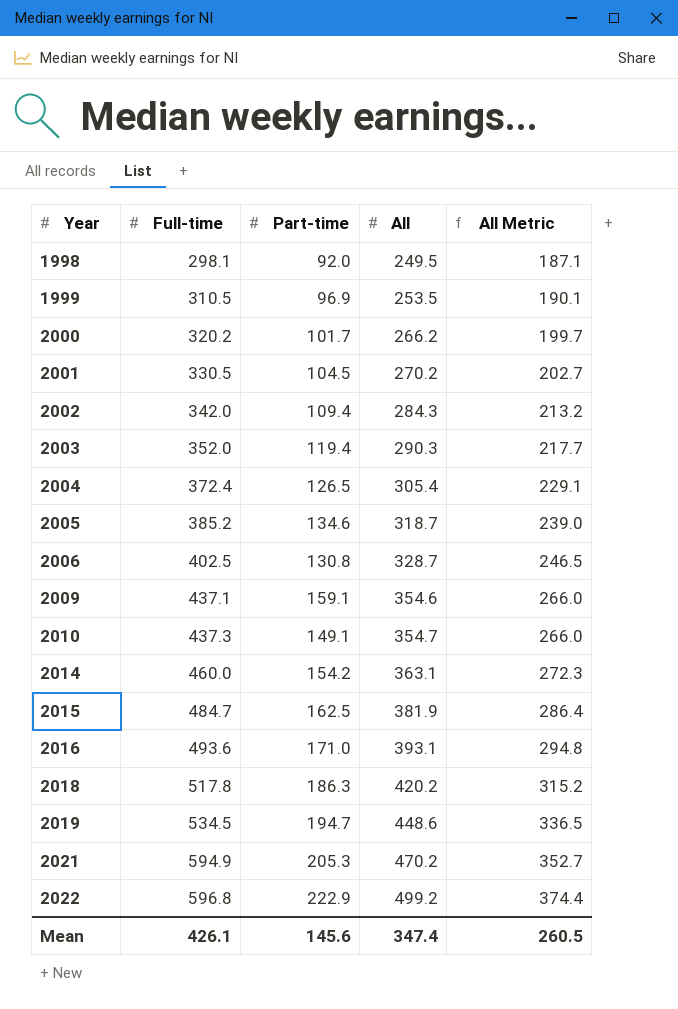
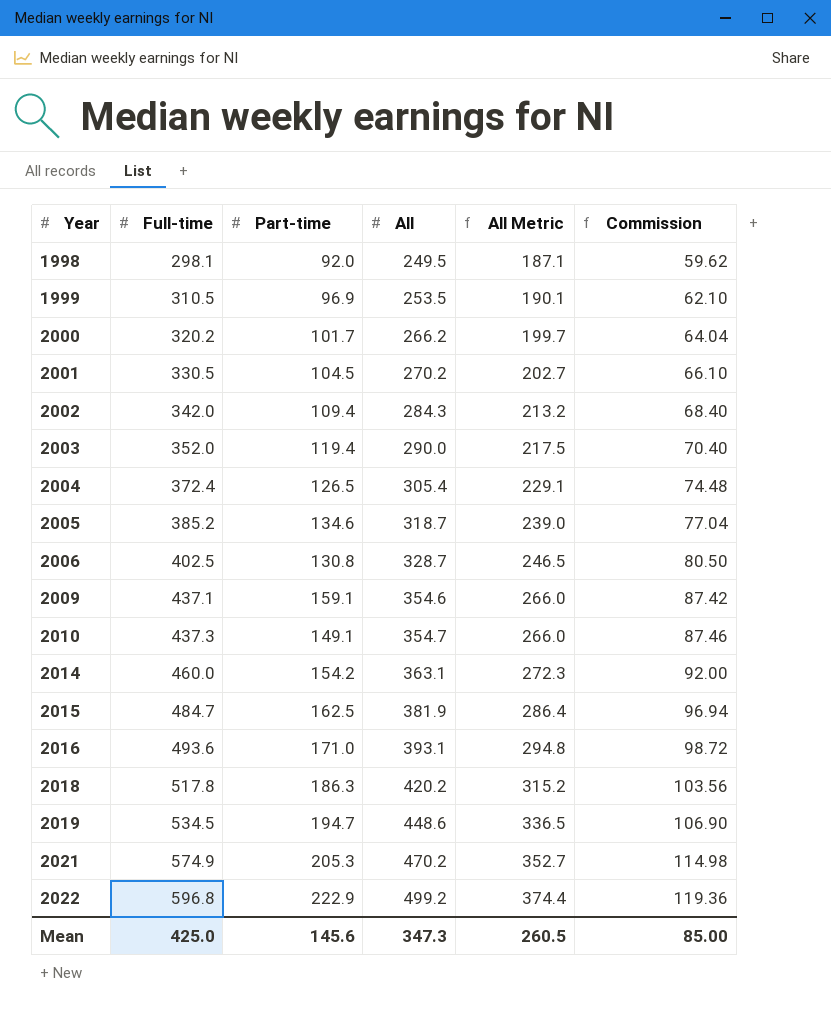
column Commission | formula: none -> [Full-time] * 0.2
2003 | All: 290.3 -> 290.0
2003 | All Metric: 217.7 -> 217.5
2021 | Full-time: 594.9 -> 574.9
Mean | Full-time: 426.1 -> 425.0
Mean | All: 347.4 -> 347.3

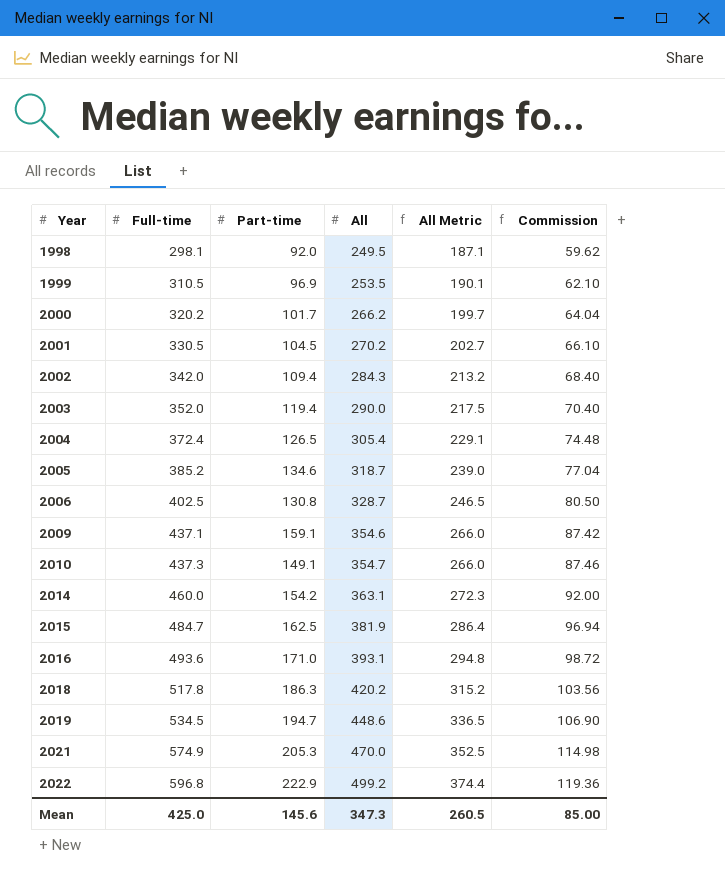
2021 | All: 470.2 -> 470.0
2021 | All Metric: 352.7 -> 352.5

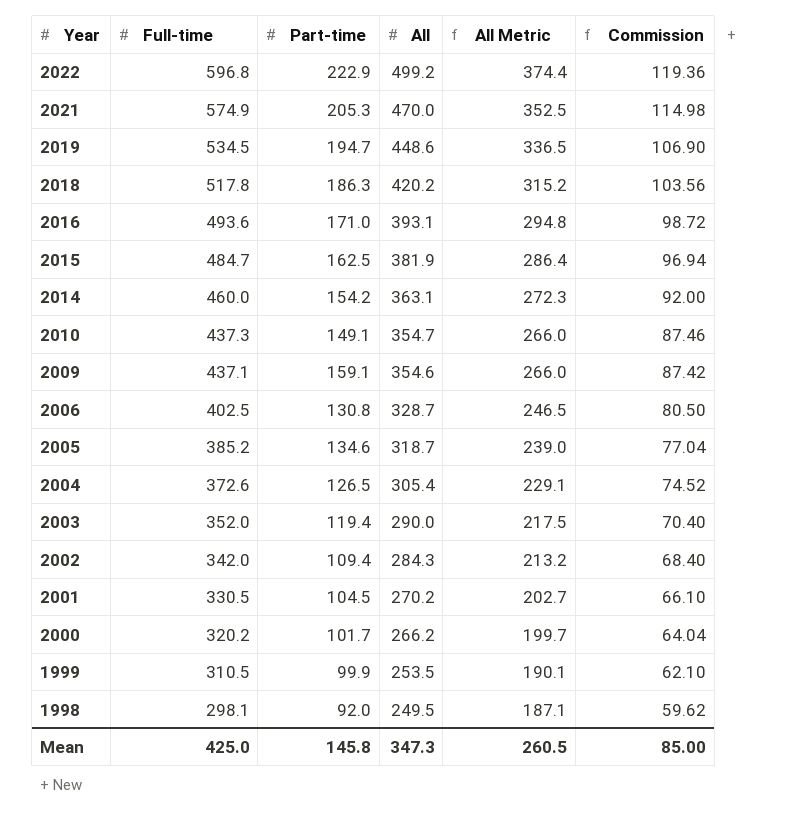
row order: Year ascending -> Year descending
2004 | Full-time: 372.4 -> 372.6
2004 | Commission: 74.48 -> 74.52
1999 | Part-time: 96.9 -> 99.9
Mean | Part-time: 145.6 -> 145.8

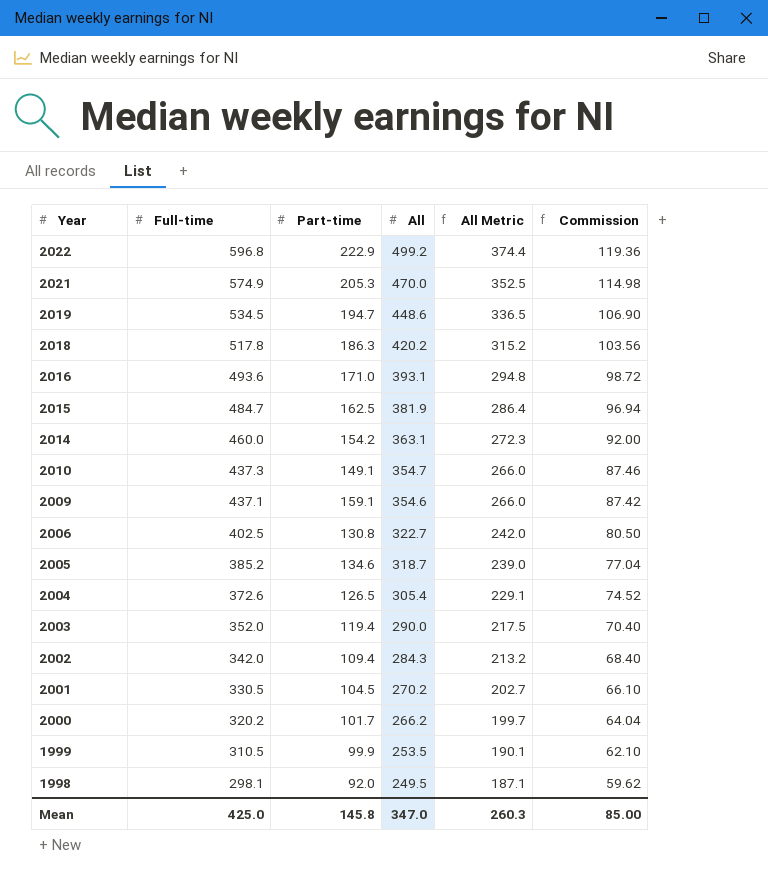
2006 | All: 328.7 -> 322.7
2006 | All Metric: 246.5 -> 242.0
Mean | All: 347.3 -> 347.0
Mean | All Metric: 260.5 -> 260.3

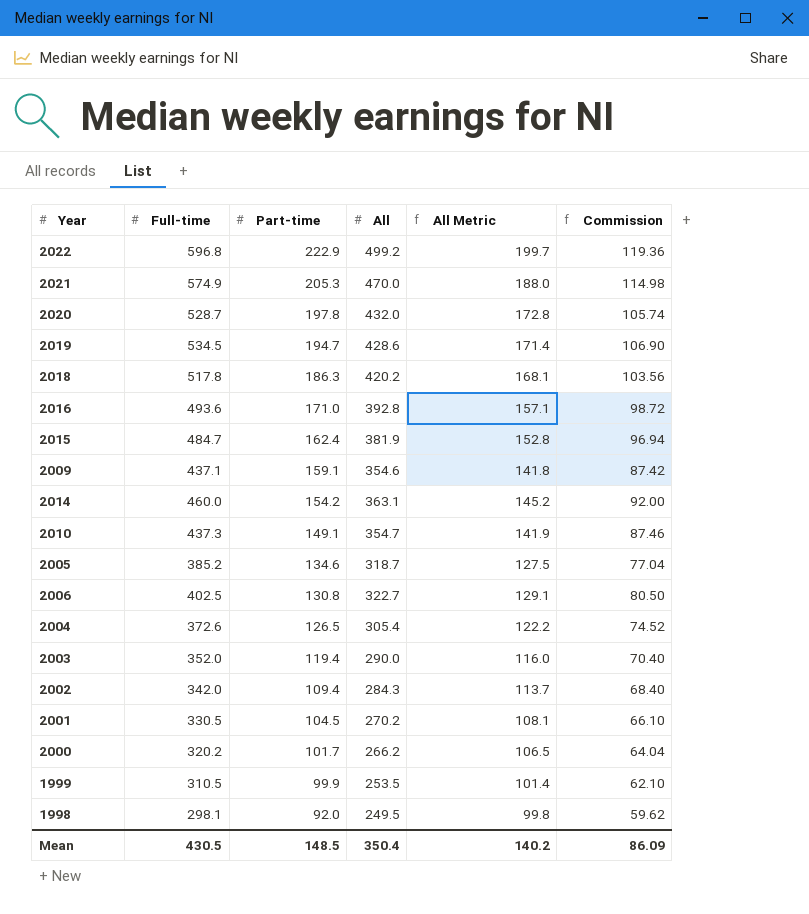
row order: Year descending -> Part-time descending
column All Metric | formula: [All] * 0.75 -> [All] * 0.4
row 2020: none -> 528.7 | 197.8 | 432.0 | 172.8 | 105.74
2019 | All: 448.6 -> 428.6
2016 | All: 393.1 -> 392.8
2015 | Part-time: 162.5 -> 162.4
Mean | Full-time: 425.0 -> 430.5
Mean | Part-time: 145.8 -> 148.5
Mean | All: 347.0 -> 350.4
Mean | All Metric: 260.3 -> 140.2
Mean | Commission: 85.00 -> 86.09

